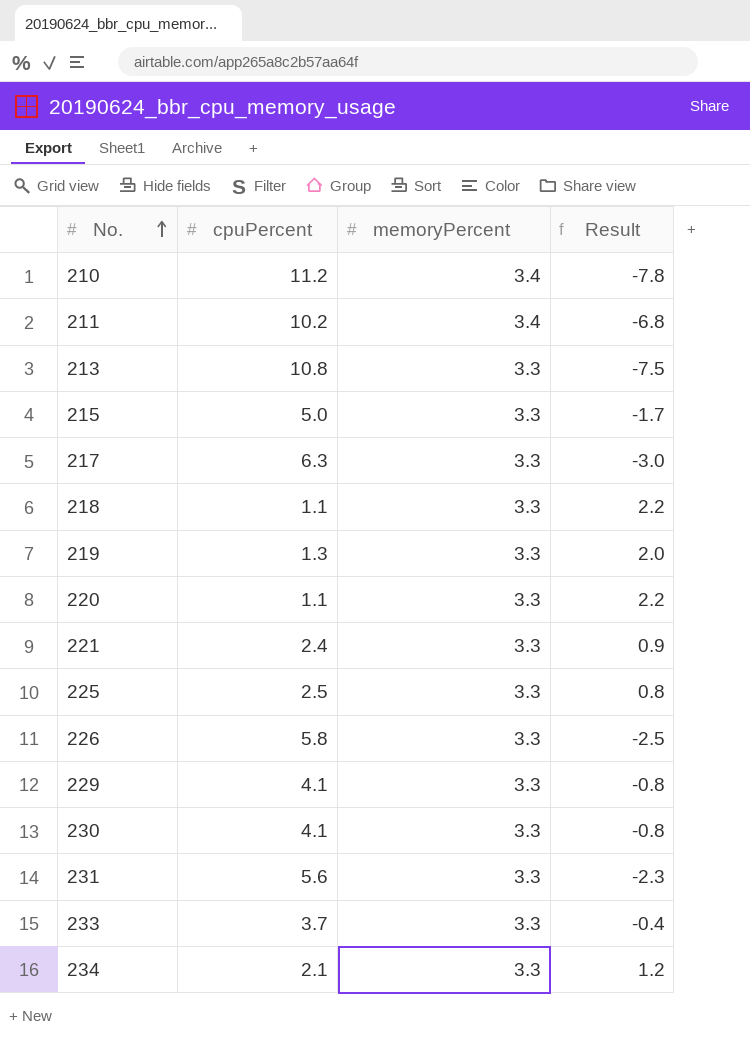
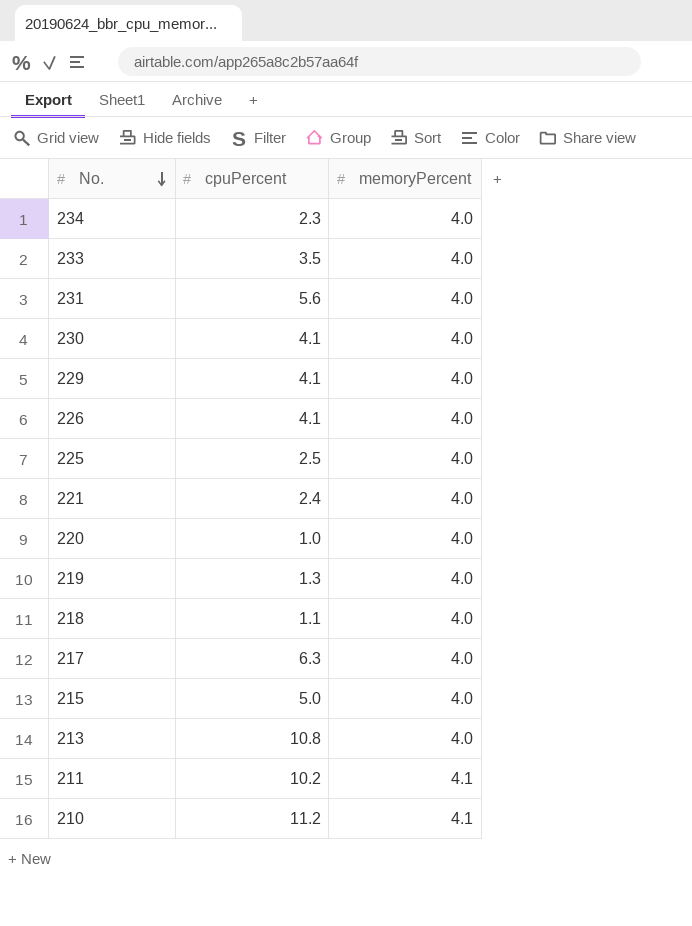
row order: No. ascending -> No. descending
column Result | formula: [memoryPercent] - [cpuPercent] -> none
234 | cpuPercent: 2.1 -> 2.3
234 | memoryPercent: 3.3 -> 4.0
233 | cpuPercent: 3.7 -> 3.5
233 | memoryPercent: 3.3 -> 4.0
231 | memoryPercent: 3.3 -> 4.0
230 | memoryPercent: 3.3 -> 4.0
229 | memoryPercent: 3.3 -> 4.0
226 | cpuPercent: 5.8 -> 4.1
226 | memoryPercent: 3.3 -> 4.0
225 | memoryPercent: 3.3 -> 4.0
221 | memoryPercent: 3.3 -> 4.0
220 | cpuPercent: 1.1 -> 1.0
220 | memoryPercent: 3.3 -> 4.0
219 | memoryPercent: 3.3 -> 4.0
218 | memoryPercent: 3.3 -> 4.0
217 | memoryPercent: 3.3 -> 4.0
215 | memoryPercent: 3.3 -> 4.0
213 | memoryPercent: 3.3 -> 4.0
211 | memoryPercent: 3.4 -> 4.1
210 | memoryPercent: 3.4 -> 4.1

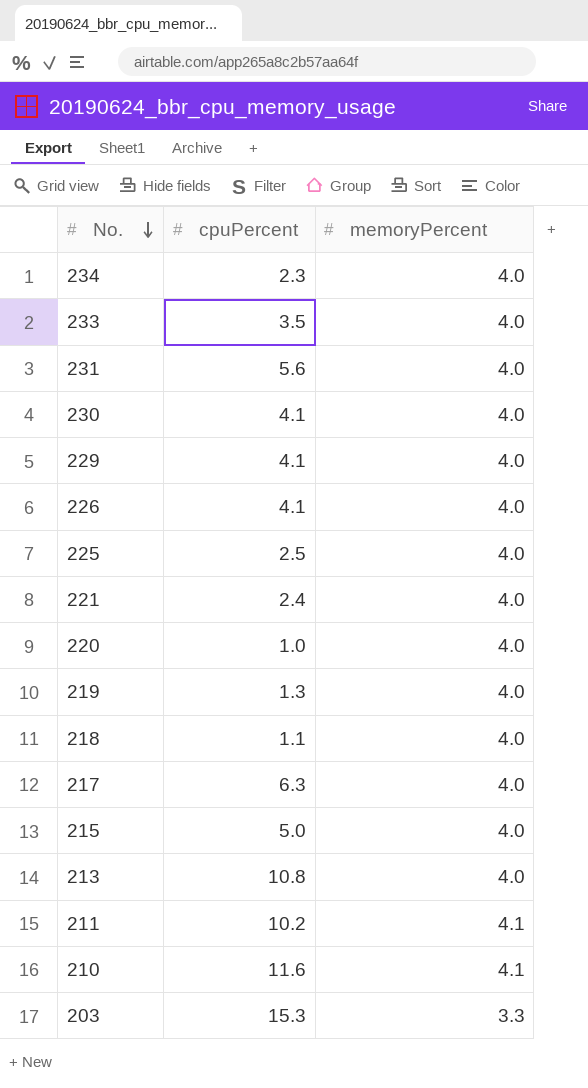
210 | cpuPercent: 11.2 -> 11.6
row 203: none -> 15.3 | 3.3

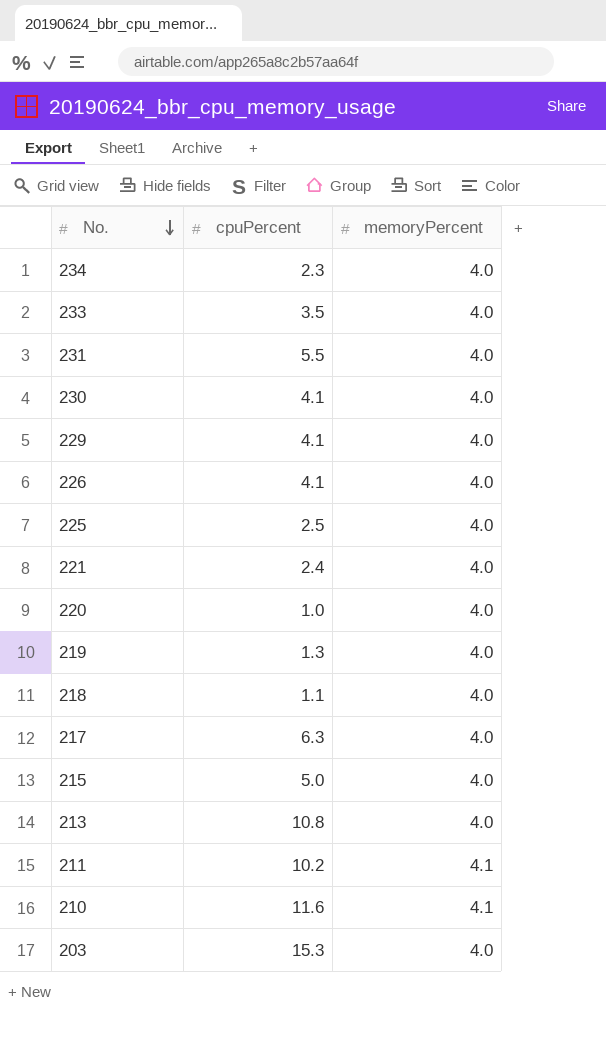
231 | cpuPercent: 5.6 -> 5.5
203 | memoryPercent: 3.3 -> 4.0

